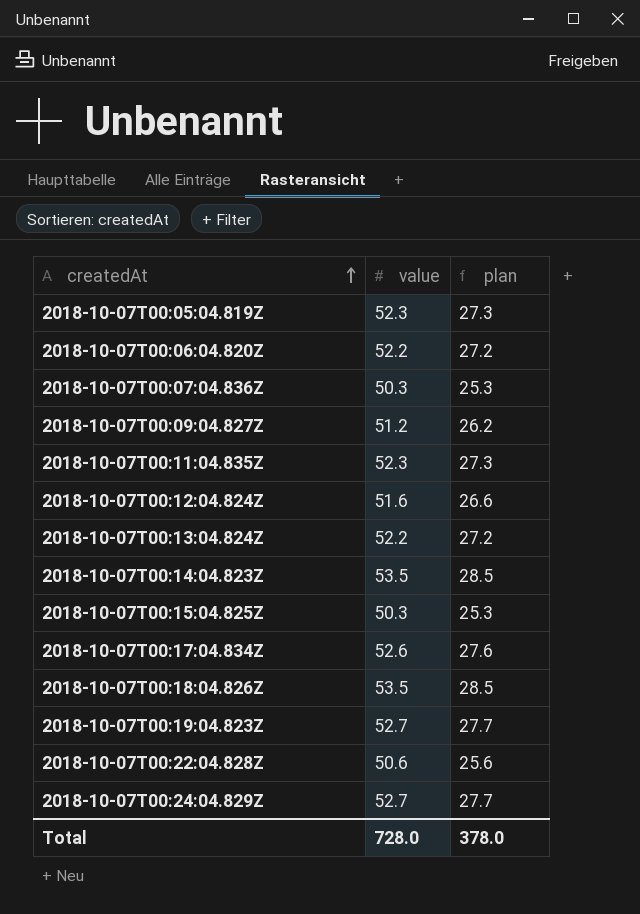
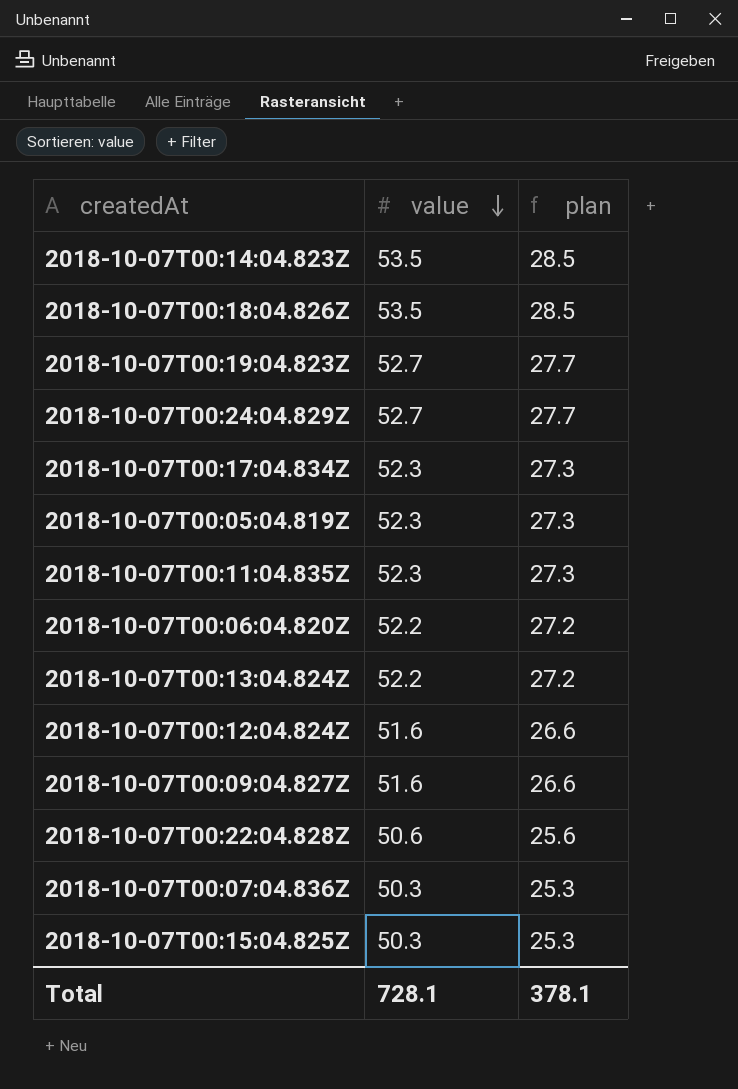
row order: createdAt ascending -> value descending
2018-10-07T00:17:04.834Z | value: 52.6 -> 52.3
2018-10-07T00:17:04.834Z | plan: 27.6 -> 27.3
2018-10-07T00:09:04.827Z | value: 51.2 -> 51.6
2018-10-07T00:09:04.827Z | plan: 26.2 -> 26.6
Total | value: 728.0 -> 728.1
Total | plan: 378.0 -> 378.1

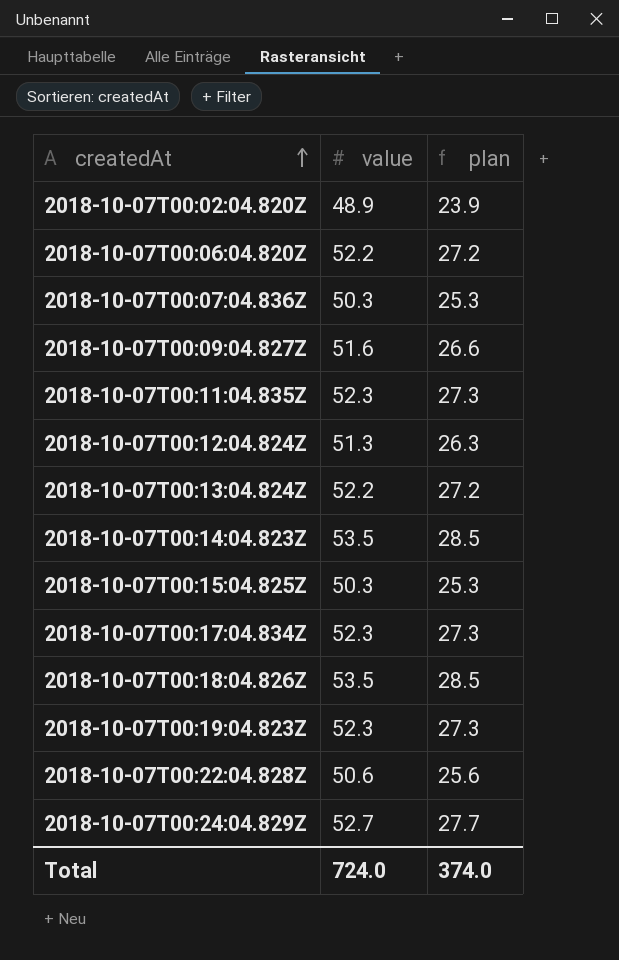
row order: value descending -> createdAt ascending
row 2018-10-07T00:05:04.819Z: 52.3 | 27.3 -> none
row 2018-10-07T00:02:04.820Z: none -> 48.9 | 23.9
2018-10-07T00:12:04.824Z | value: 51.6 -> 51.3
2018-10-07T00:12:04.824Z | plan: 26.6 -> 26.3
2018-10-07T00:19:04.823Z | value: 52.7 -> 52.3
2018-10-07T00:19:04.823Z | plan: 27.7 -> 27.3
Total | value: 728.1 -> 724.0
Total | plan: 378.1 -> 374.0

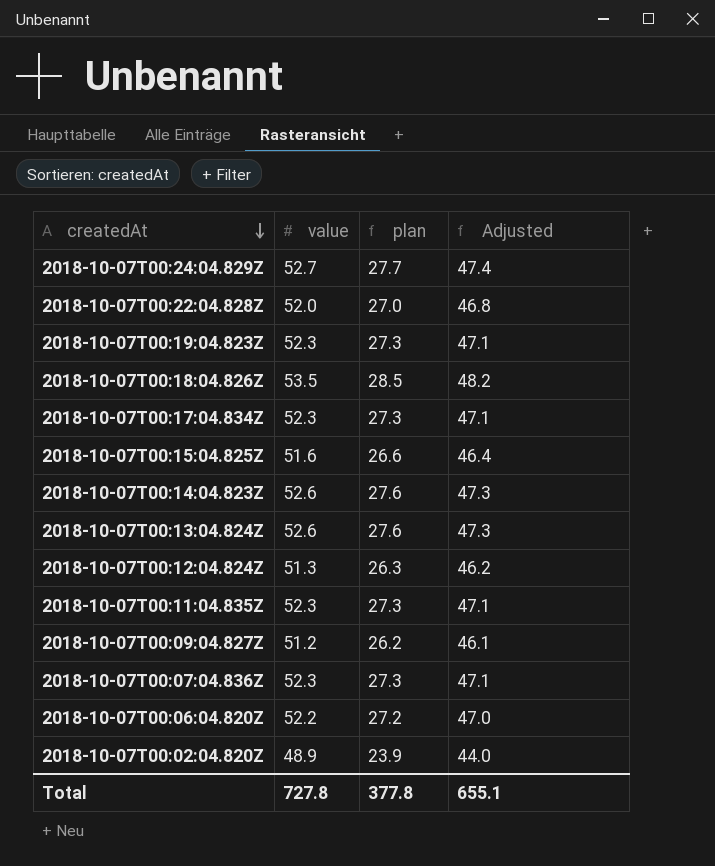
row order: createdAt ascending -> createdAt descending
column Adjusted | formula: none -> [value] * 0.9
2018-10-07T00:22:04.828Z | value: 50.6 -> 52.0
2018-10-07T00:22:04.828Z | plan: 25.6 -> 27.0
2018-10-07T00:15:04.825Z | value: 50.3 -> 51.6
2018-10-07T00:15:04.825Z | plan: 25.3 -> 26.6
2018-10-07T00:14:04.823Z | value: 53.5 -> 52.6
2018-10-07T00:14:04.823Z | plan: 28.5 -> 27.6
2018-10-07T00:13:04.824Z | value: 52.2 -> 52.6
2018-10-07T00:13:04.824Z | plan: 27.2 -> 27.6
2018-10-07T00:09:04.827Z | value: 51.6 -> 51.2
2018-10-07T00:09:04.827Z | plan: 26.6 -> 26.2
2018-10-07T00:07:04.836Z | value: 50.3 -> 52.3
2018-10-07T00:07:04.836Z | plan: 25.3 -> 27.3
Total | value: 724.0 -> 727.8
Total | plan: 374.0 -> 377.8

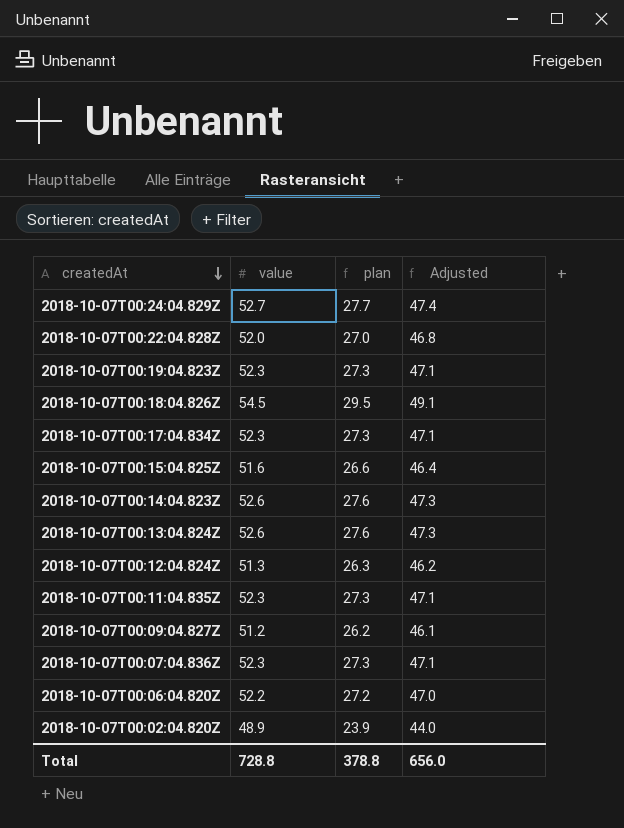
2018-10-07T00:18:04.826Z | value: 53.5 -> 54.5
2018-10-07T00:18:04.826Z | plan: 28.5 -> 29.5
2018-10-07T00:18:04.826Z | Adjusted: 48.2 -> 49.1
Total | value: 727.8 -> 728.8
Total | plan: 377.8 -> 378.8
Total | Adjusted: 655.1 -> 656.0

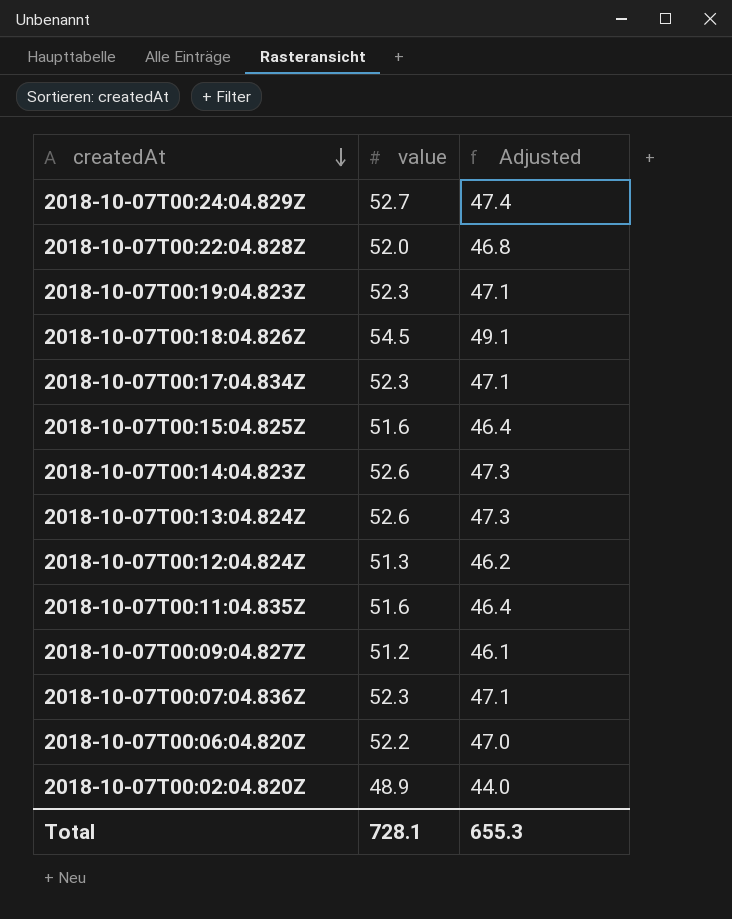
column plan | formula: [value] - 25 -> none
2018-10-07T00:11:04.835Z | value: 52.3 -> 51.6
2018-10-07T00:11:04.835Z | Adjusted: 47.1 -> 46.4
Total | value: 728.8 -> 728.1
Total | Adjusted: 656.0 -> 655.3

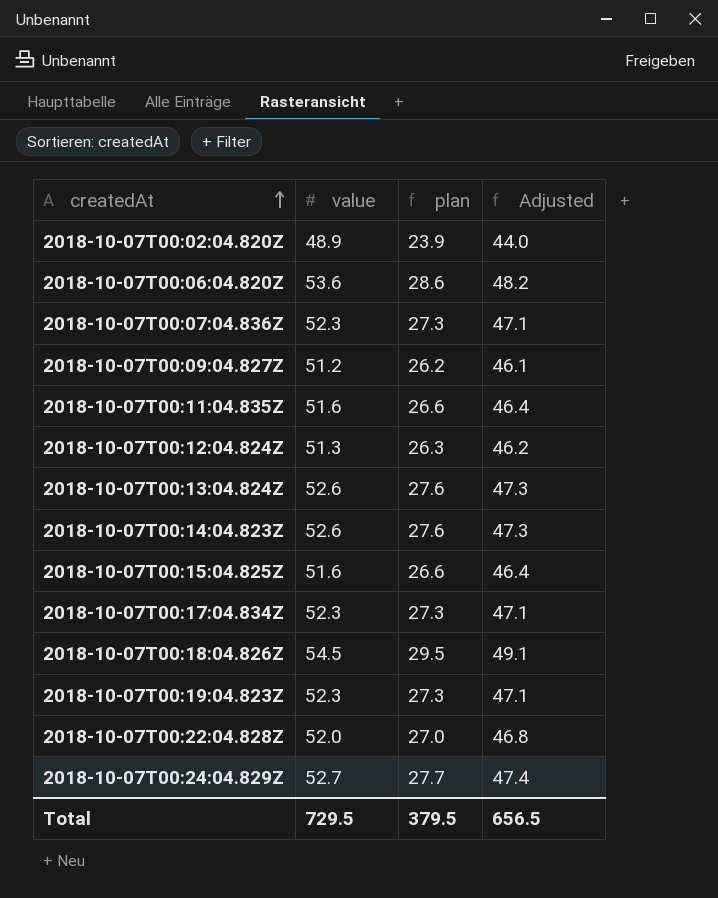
row order: createdAt descending -> createdAt ascending
column plan | formula: none -> [value] - 25
2018-10-07T00:06:04.820Z | value: 52.2 -> 53.6
2018-10-07T00:06:04.820Z | Adjusted: 47.0 -> 48.2
Total | value: 728.1 -> 729.5
Total | Adjusted: 655.3 -> 656.5

